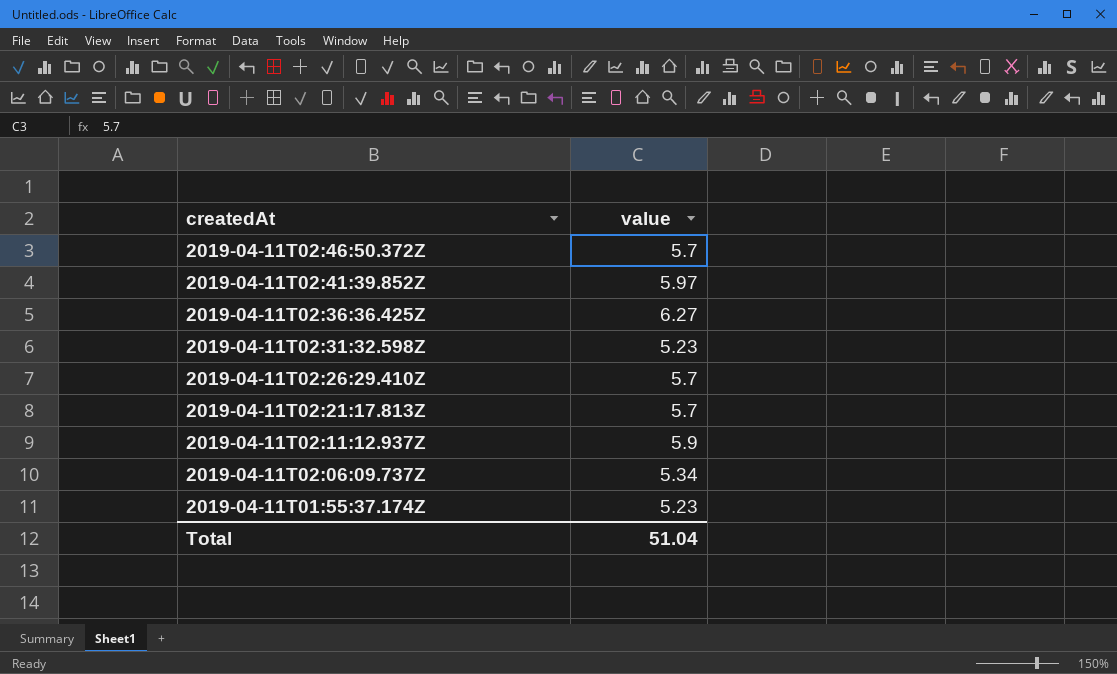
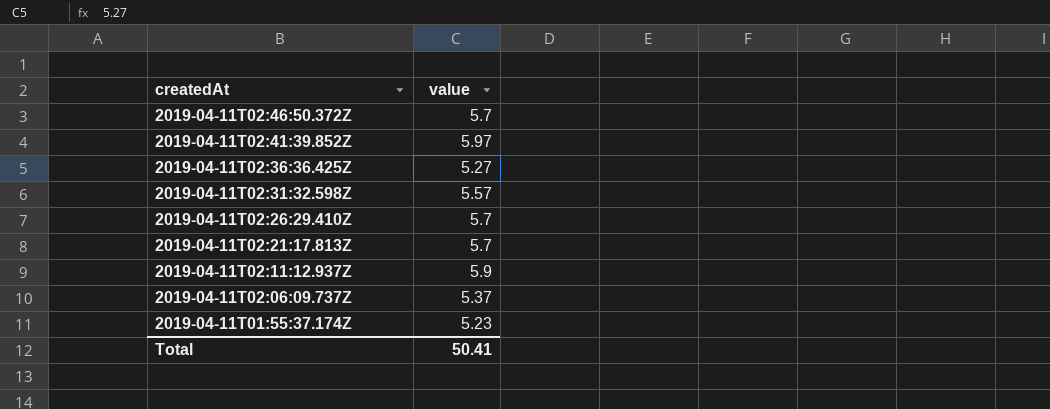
2019-04-11T02:36:36.425Z | value: 6.27 -> 5.27
2019-04-11T02:31:32.598Z | value: 5.23 -> 5.57
2019-04-11T02:06:09.737Z | value: 5.34 -> 5.37
Total | value: 51.04 -> 50.41

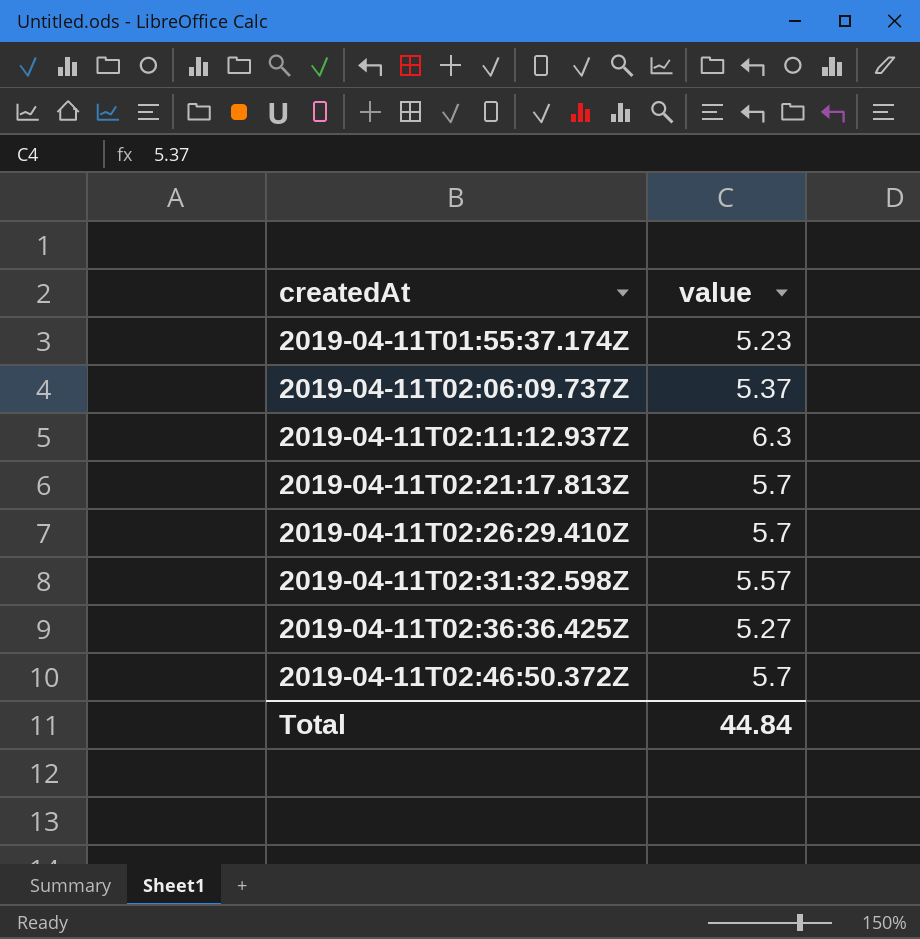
row order: createdAt descending -> createdAt ascending
row 2019-04-11T02:41:39.852Z: 5.97 -> none
2019-04-11T02:11:12.937Z | value: 5.9 -> 6.3
Total | value: 50.41 -> 44.84

